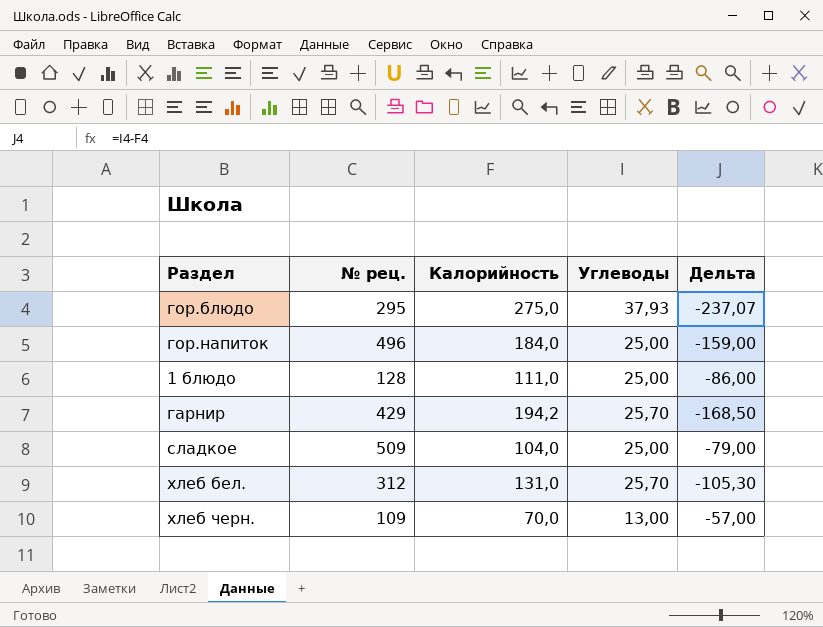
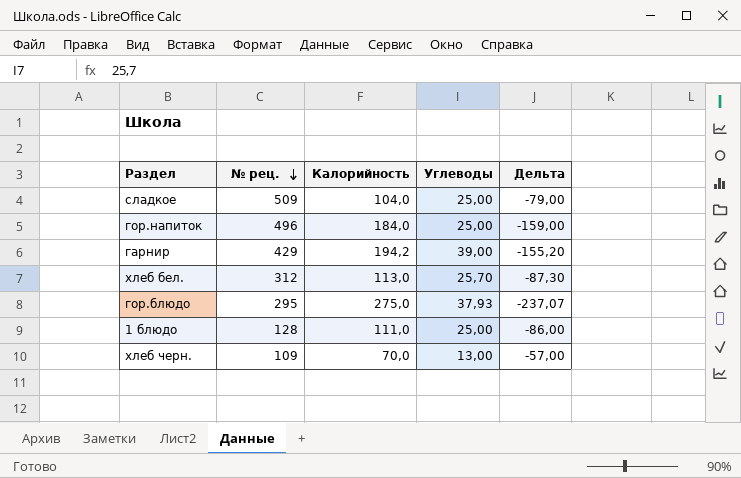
row order: none -> № рец. descending
гарнир | Углеводы: 25,70 -> 39,00
гарнир | Дельта: -168,50 -> -155,20
хлеб бел. | Калорийность: 131,0 -> 113,0
хлеб бел. | Дельта: -105,30 -> -87,30

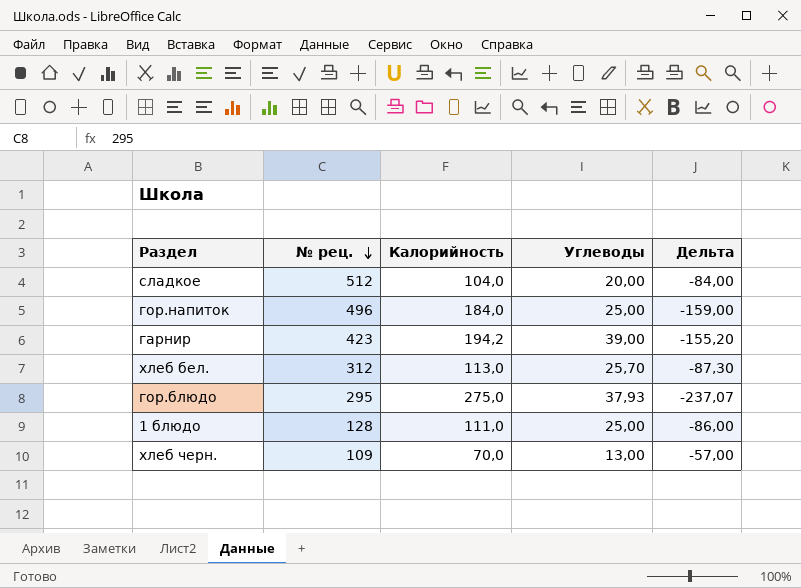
сладкое | № рец.: 509 -> 512
сладкое | Углеводы: 25,00 -> 20,00
сладкое | Дельта: -79,00 -> -84,00
гарнир | № рец.: 429 -> 423

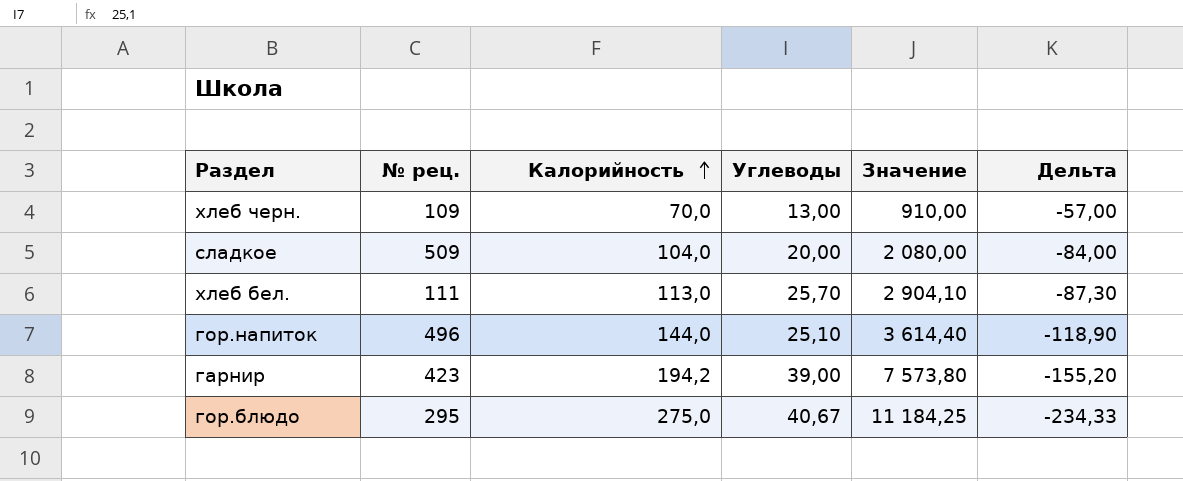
row order: № рец. descending -> Калорийность ascending
column Значение | formula: none -> [Калорийность] * [Углеводы]
row 1 блюдо: 128 | 111,0 | 25,00 | -86,00 -> none
сладкое | № рец.: 512 -> 509
хлеб бел. | № рец.: 312 -> 111
гор.напиток | Калорийность: 184,0 -> 144,0
гор.напиток | Углеводы: 25,00 -> 25,10
гор.напиток | Дельта: -159,00 -> -118,90
гор.блюдо | Углеводы: 37,93 -> 40,67
гор.блюдо | Дельта: -237,07 -> -234,33

